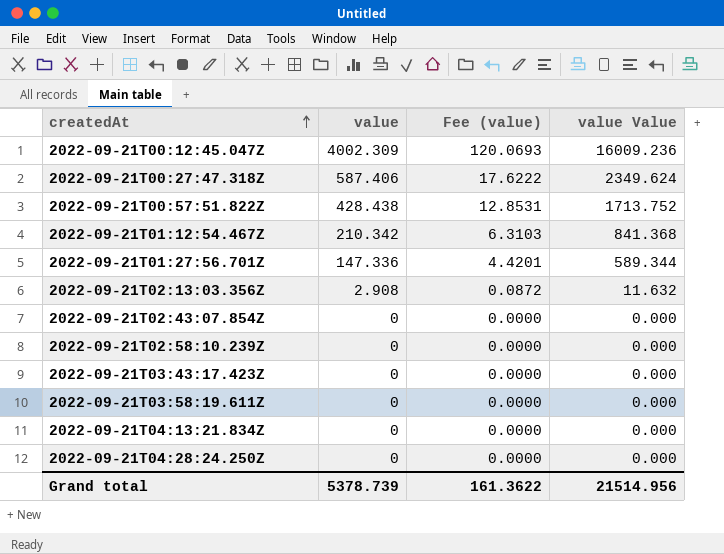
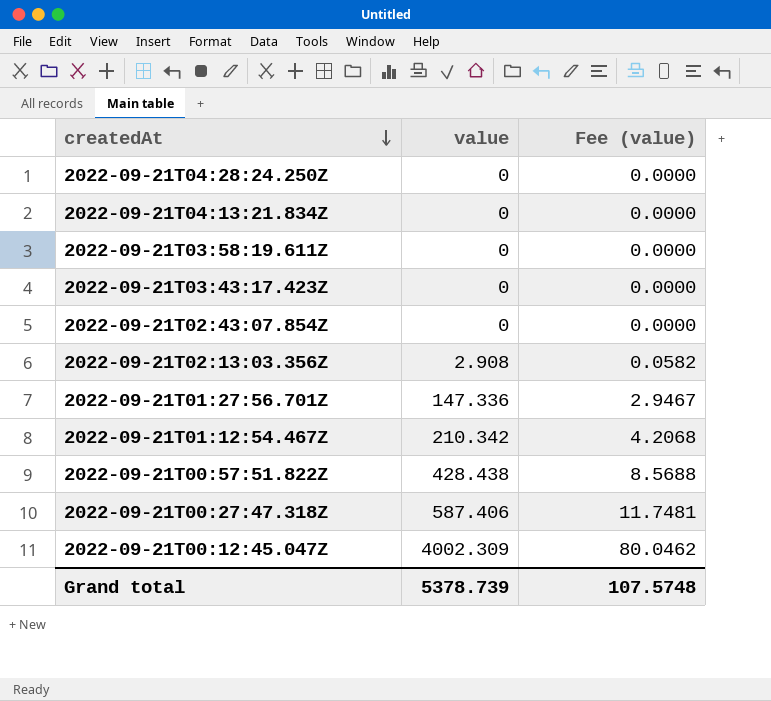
row order: createdAt ascending -> createdAt descending
column value Value | formula: [value] * 4 -> none
column Fee (value) | formula: [value] * 0.03 -> [value] * 0.02
row 2022-09-21T02:58:10.239Z: 0 | 0.0000 | 0.000 -> none
Grand total | Fee (value): 161.3622 -> 107.5748

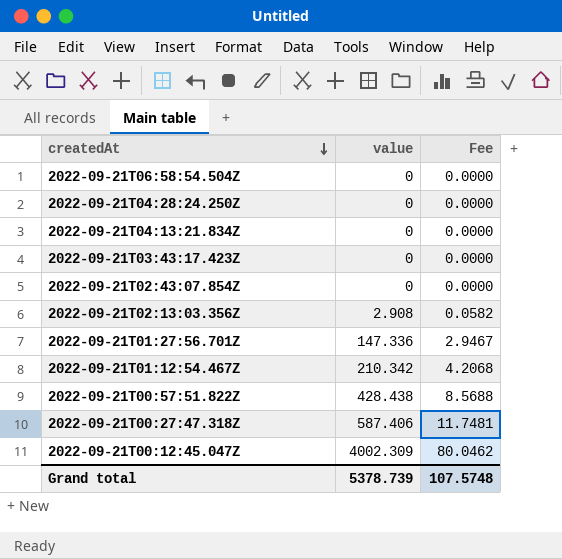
column name: Fee (value) -> Fee
row 2022-09-21T03:58:19.611Z: 0 | 0.0000 -> none
row 2022-09-21T06:58:54.504Z: none -> 0 | 0.0000

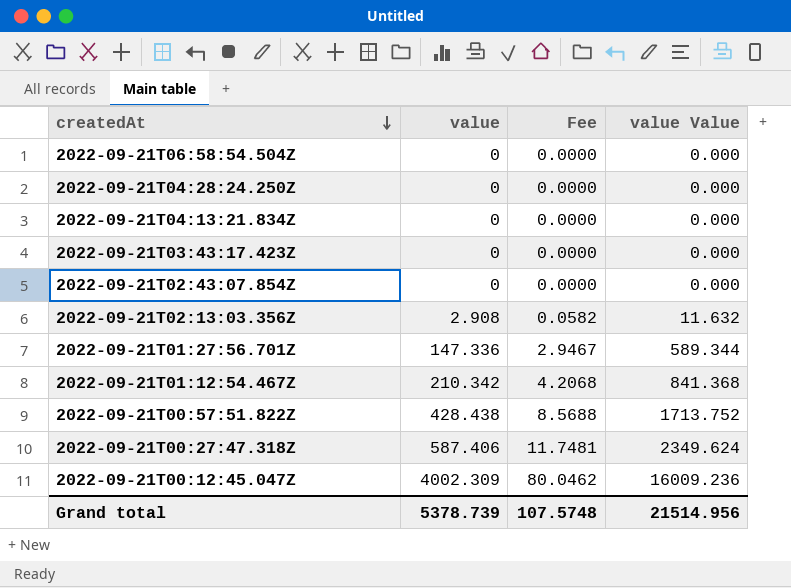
column value Value | formula: none -> [value] * 4

